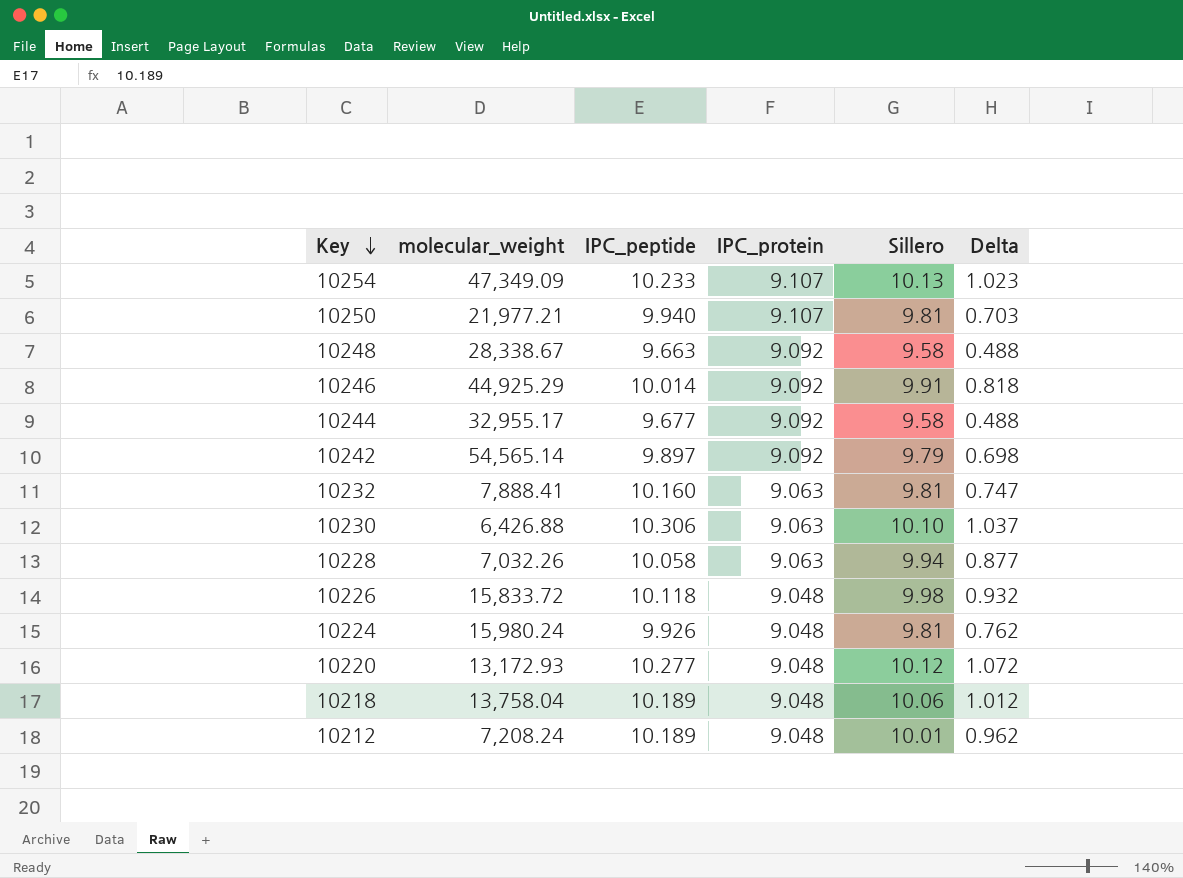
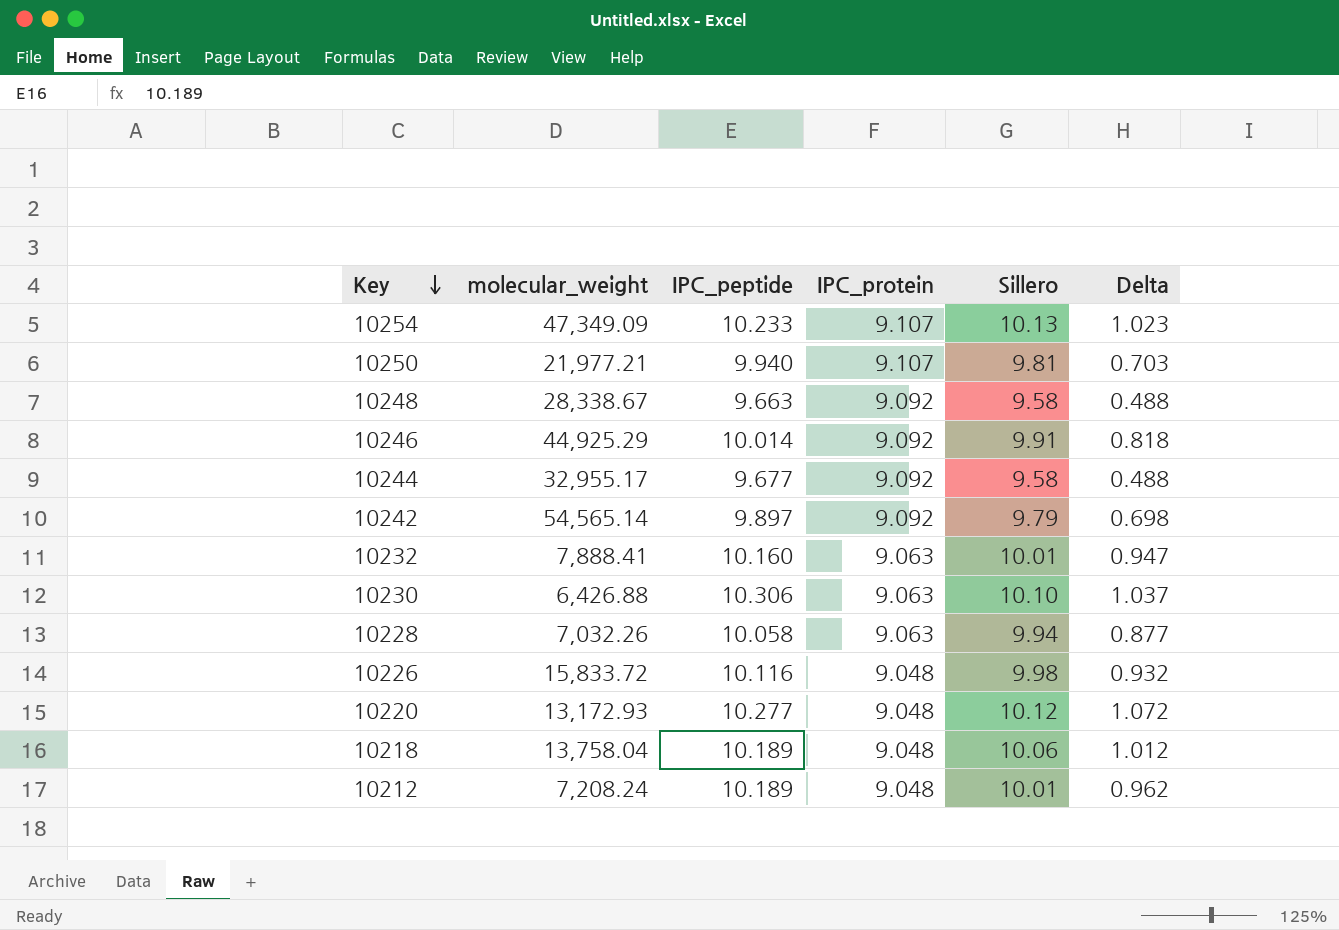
row 10224: 15,980.24 | 9.926 | 9.048 | 9.81 | 0.762 -> none
10232 | Sillero: 9.81 -> 10.01
10232 | Delta: 0.747 -> 0.947
10226 | IPC_peptide: 10.118 -> 10.116

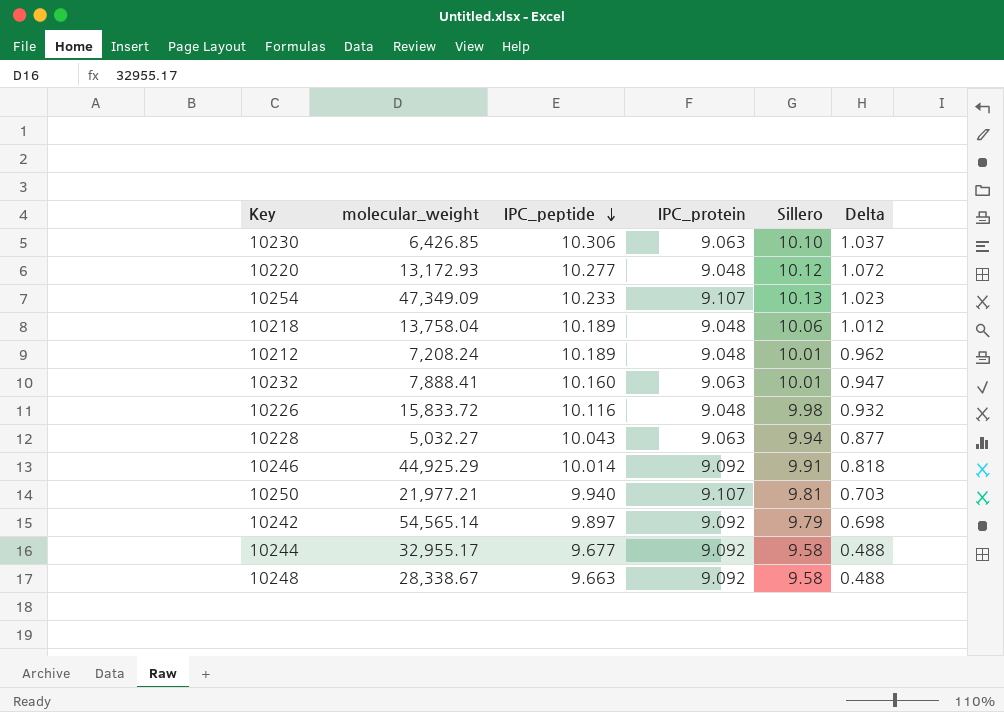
row order: Key descending -> IPC_peptide descending
10230 | molecular_weight: 6,426.88 -> 6,426.85
10228 | molecular_weight: 7,032.26 -> 5,032.27
10228 | IPC_peptide: 10.058 -> 10.043

